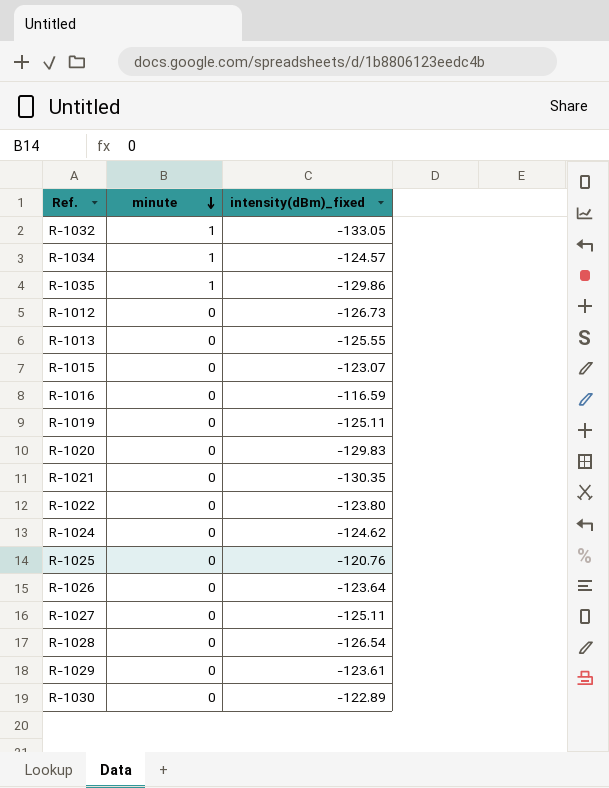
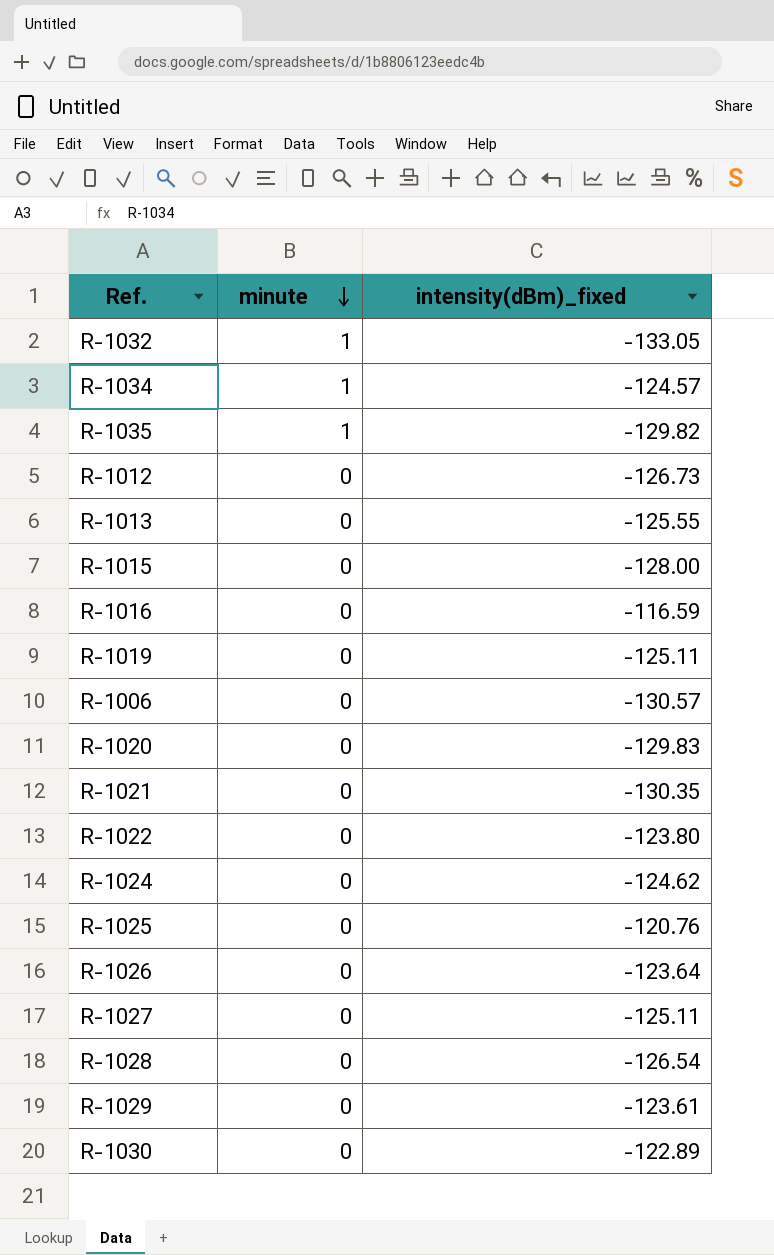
R-1035 | intensity(dBm)_fixed: -129.86 -> -129.82
R-1015 | intensity(dBm)_fixed: -123.07 -> -128.00
row R-1006: none -> 0 | -130.57

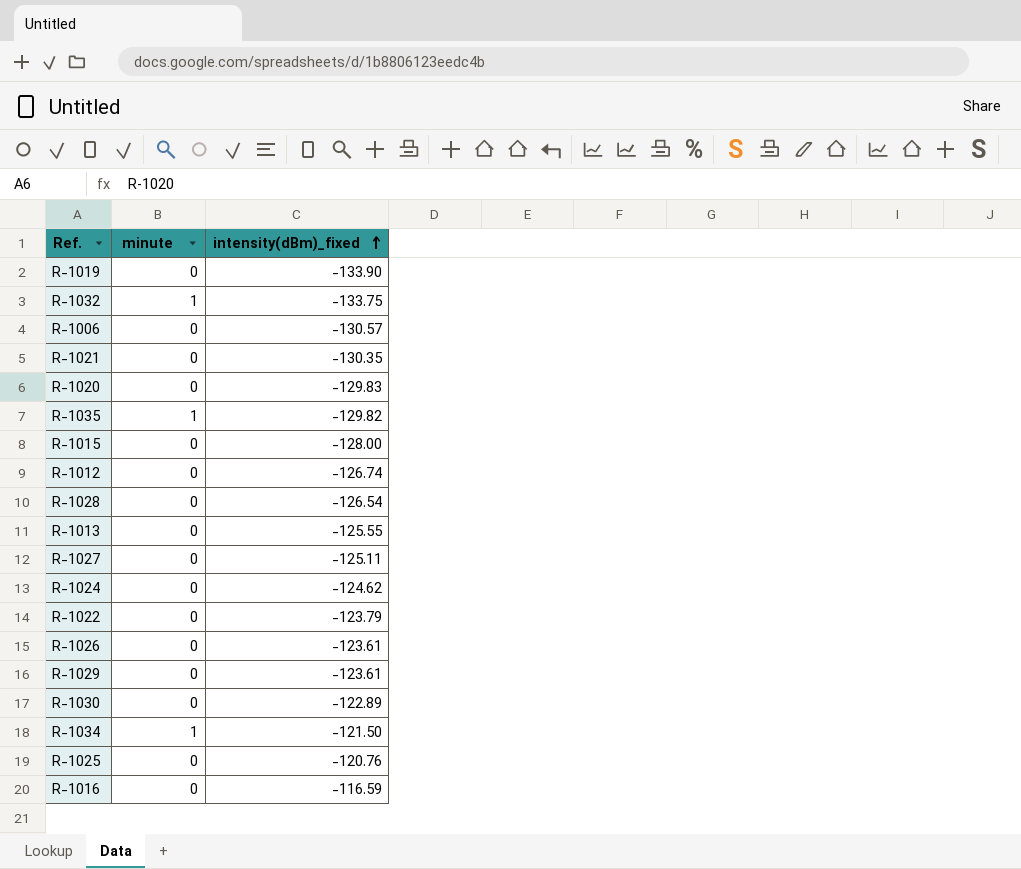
row order: minute descending -> intensity(dBm)_fixed ascending
R-1019 | intensity(dBm)_fixed: -125.11 -> -133.90
R-1032 | intensity(dBm)_fixed: -133.05 -> -133.75
R-1012 | intensity(dBm)_fixed: -126.73 -> -126.74
R-1022 | intensity(dBm)_fixed: -123.80 -> -123.79
R-1026 | intensity(dBm)_fixed: -123.64 -> -123.61
R-1034 | intensity(dBm)_fixed: -124.57 -> -121.50

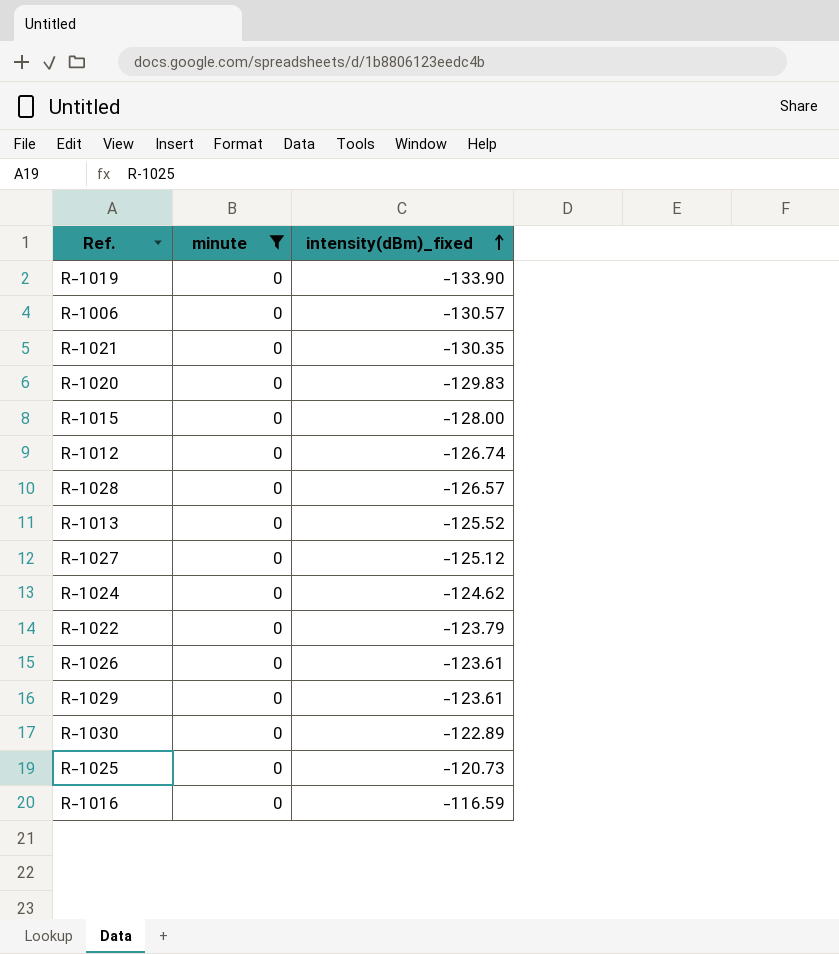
filter: none -> minute = 0
R-1028 | intensity(dBm)_fixed: -126.54 -> -126.57
R-1013 | intensity(dBm)_fixed: -125.55 -> -125.52
R-1027 | intensity(dBm)_fixed: -125.11 -> -125.12
R-1025 | intensity(dBm)_fixed: -120.76 -> -120.73

